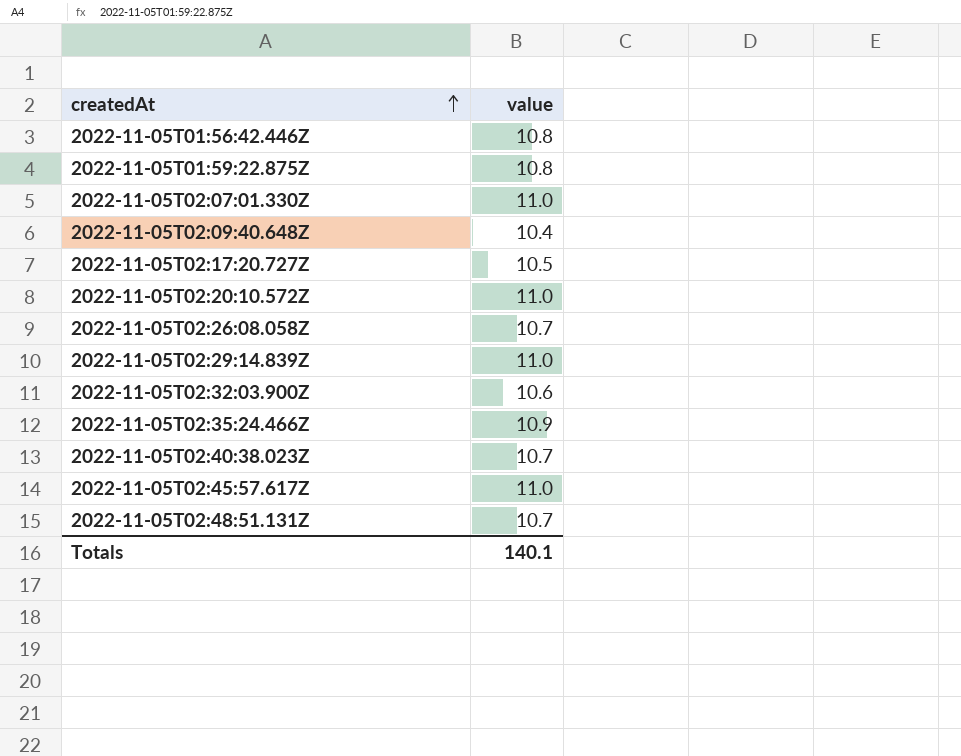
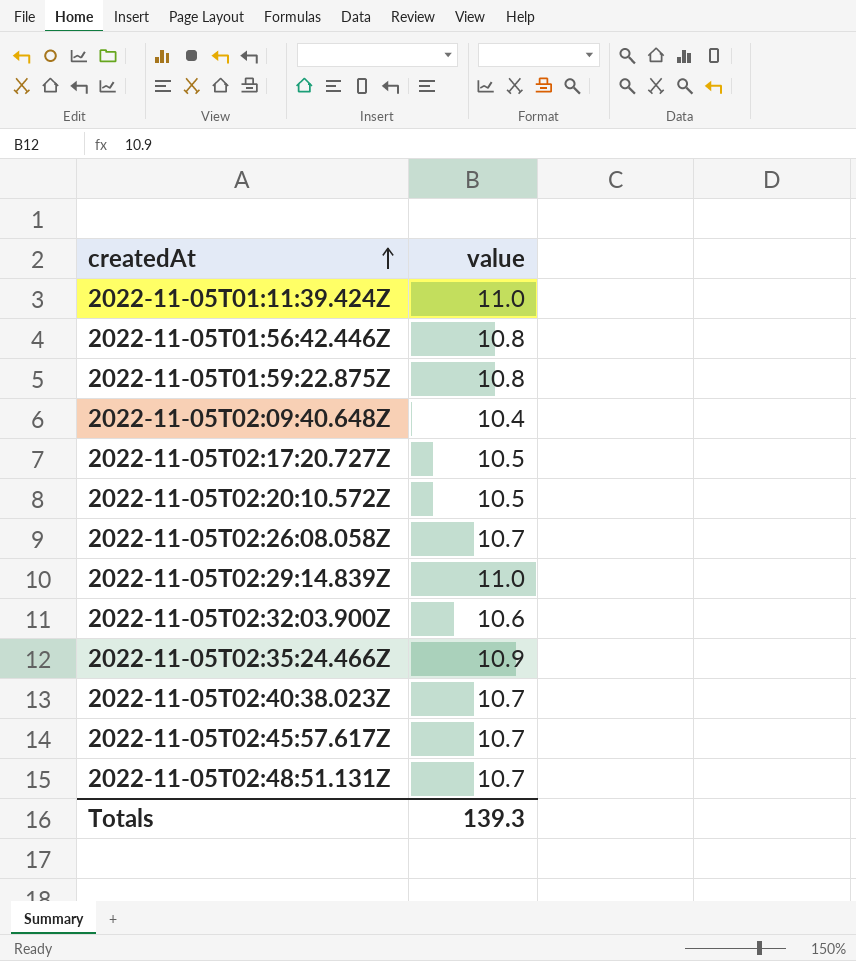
row 2022-11-05T02:07:01.330Z: 11.0 -> none
row 2022-11-05T01:11:39.424Z: none -> 11.0
2022-11-05T02:20:10.572Z | value: 11.0 -> 10.5
2022-11-05T02:45:57.617Z | value: 11.0 -> 10.7
Totals | value: 140.1 -> 139.3

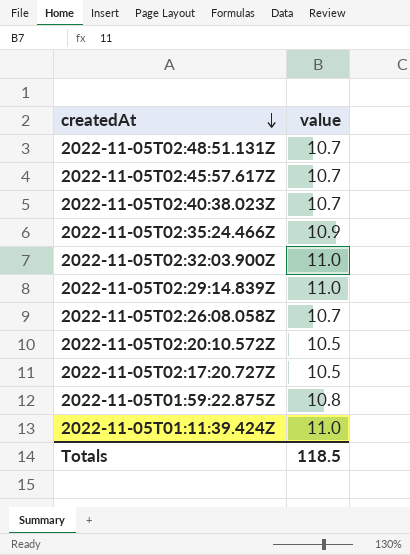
row order: createdAt ascending -> createdAt descending
row 2022-11-05T01:56:42.446Z: 10.8 -> none
row 2022-11-05T02:09:40.648Z: 10.4 -> none
2022-11-05T02:32:03.900Z | value: 10.6 -> 11.0
Totals | value: 139.3 -> 118.5

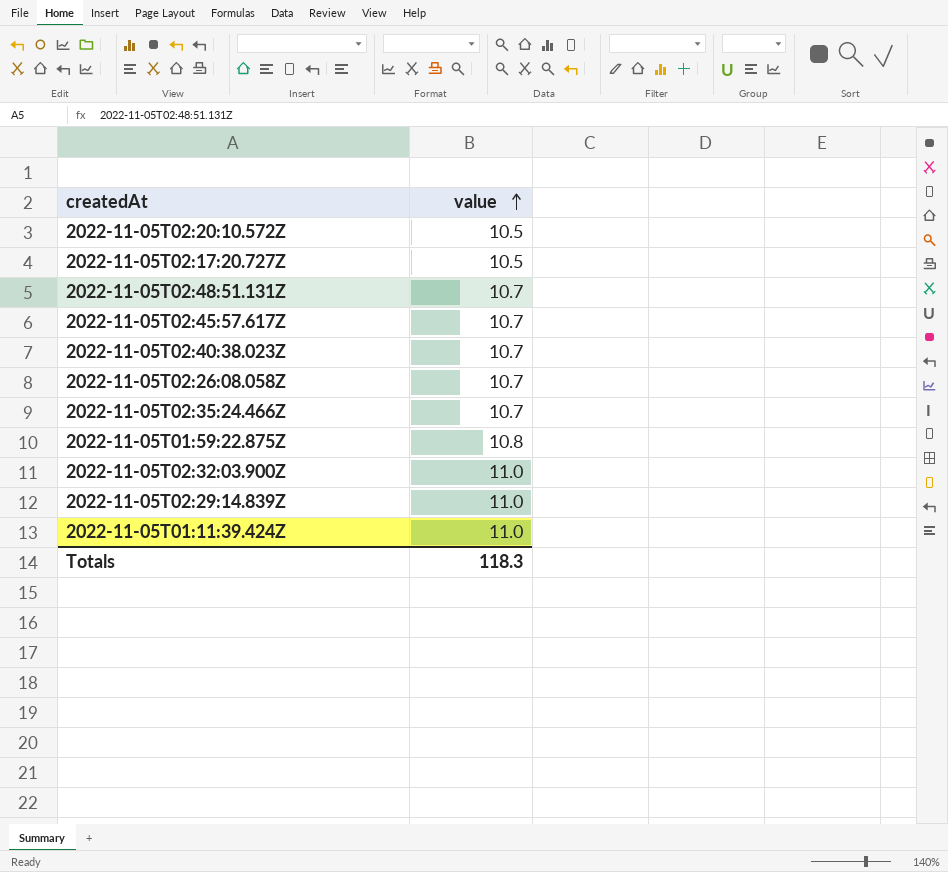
row order: createdAt descending -> value ascending
2022-11-05T02:35:24.466Z | value: 10.9 -> 10.7
Totals | value: 118.5 -> 118.3

